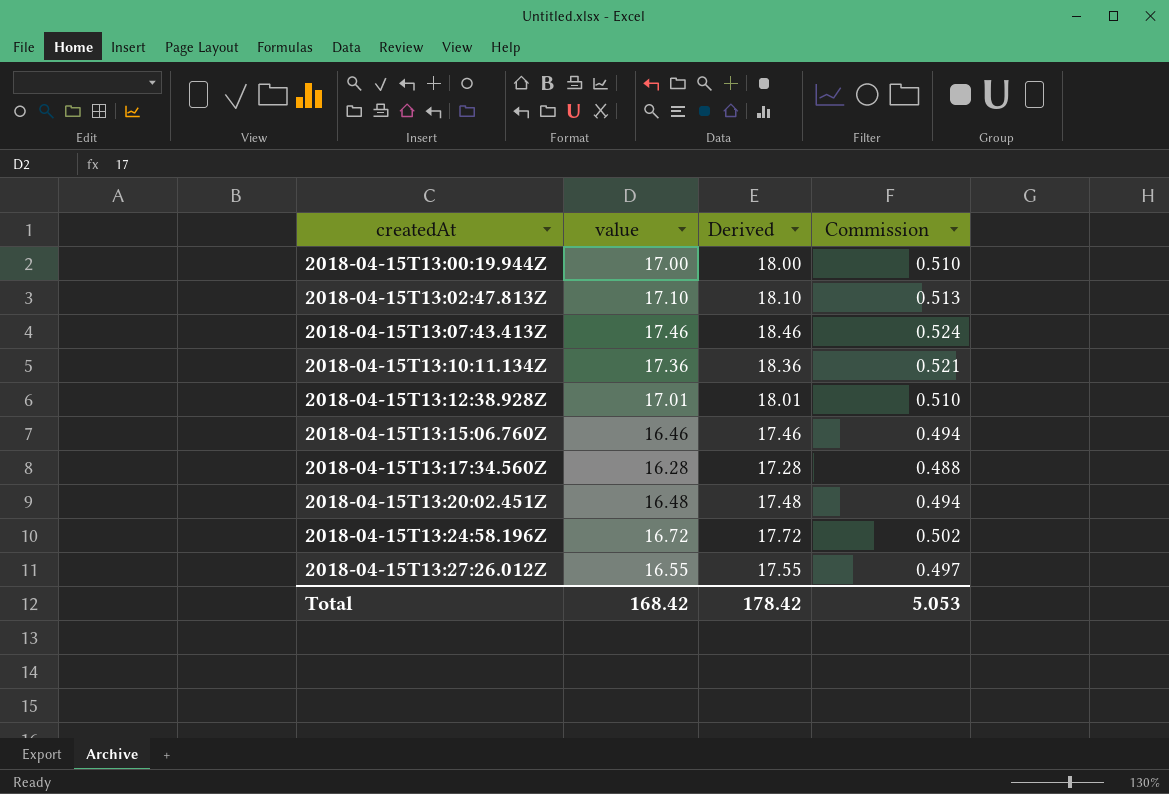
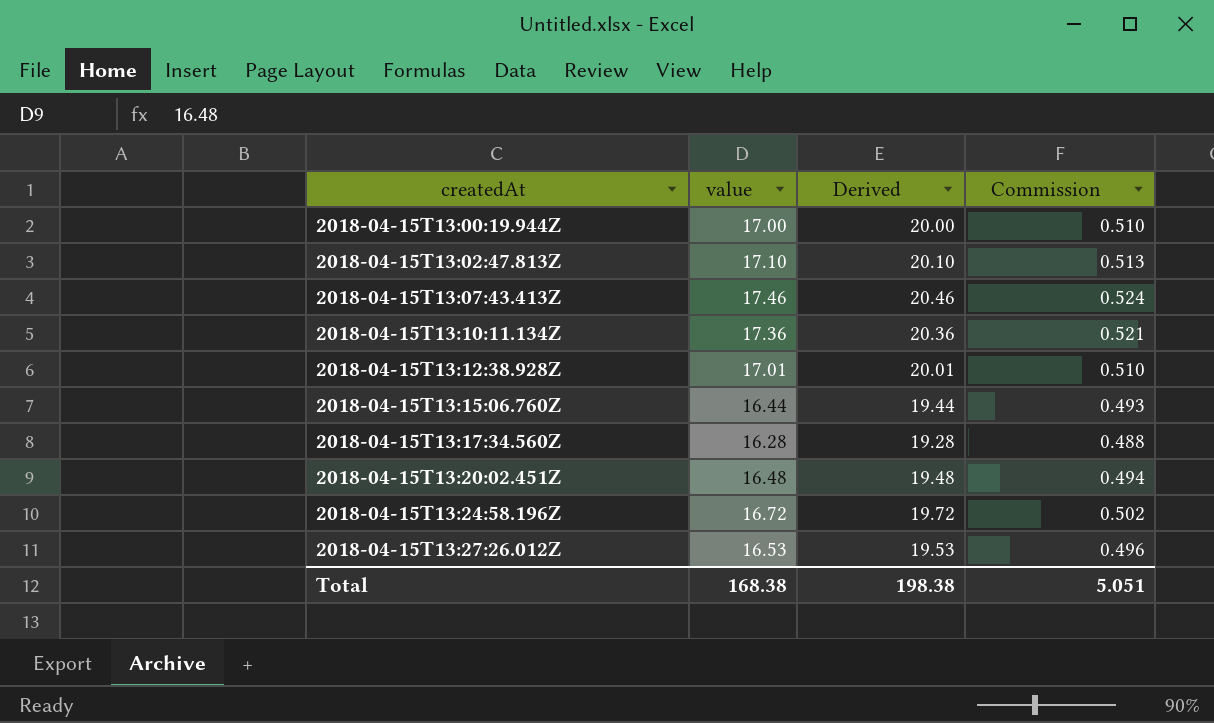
column Derived | formula: [value] + 1 -> [value] + 3
2018-04-15T13:15:06.760Z | value: 16.46 -> 16.44
2018-04-15T13:15:06.760Z | Commission: 0.494 -> 0.493
2018-04-15T13:27:26.012Z | value: 16.55 -> 16.53
2018-04-15T13:27:26.012Z | Commission: 0.497 -> 0.496
Total | value: 168.42 -> 168.38
Total | Derived: 178.42 -> 198.38
Total | Commission: 5.053 -> 5.051

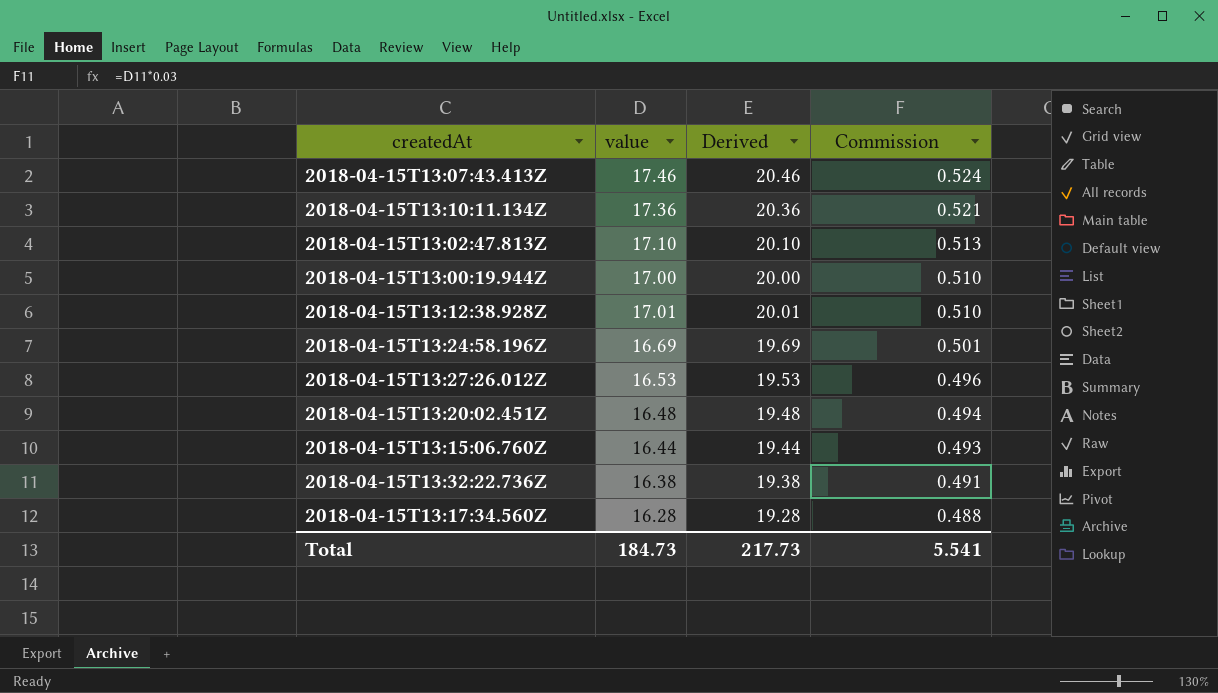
row order: createdAt ascending -> Commission descending
2018-04-15T13:24:58.196Z | value: 16.72 -> 16.69
2018-04-15T13:24:58.196Z | Derived: 19.72 -> 19.69
2018-04-15T13:24:58.196Z | Commission: 0.502 -> 0.501
row 2018-04-15T13:32:22.736Z: none -> 16.38 | 19.38 | 0.491
Total | value: 168.38 -> 184.73
Total | Derived: 198.38 -> 217.73
Total | Commission: 5.051 -> 5.541

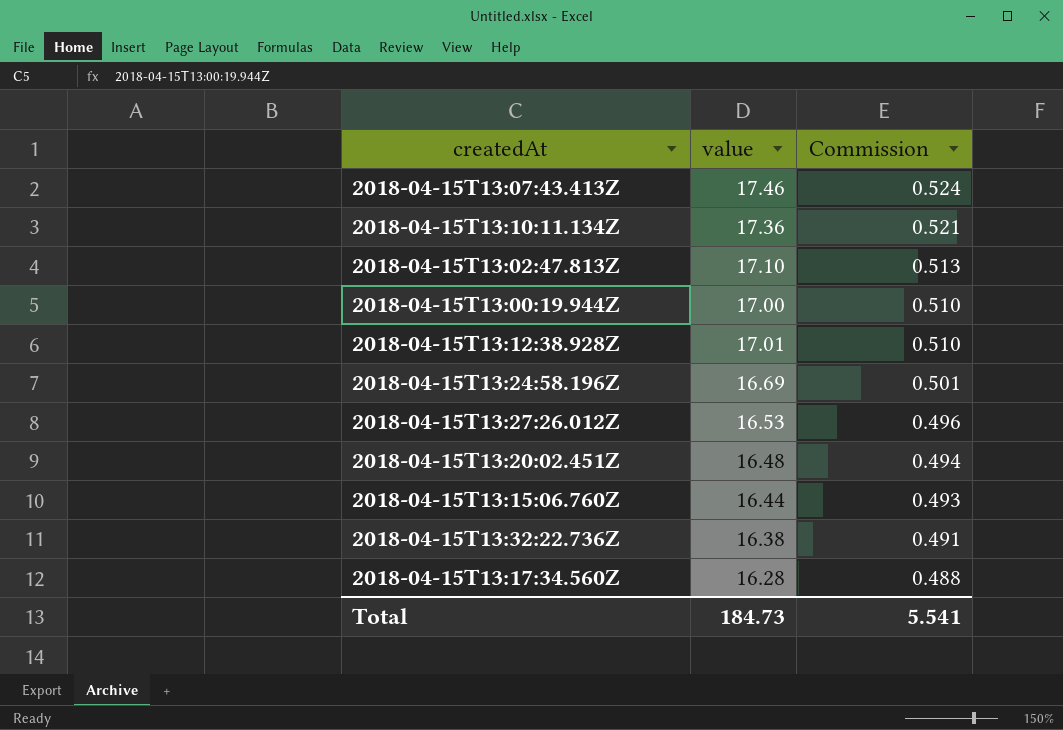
column Derived | formula: [value] + 3 -> none

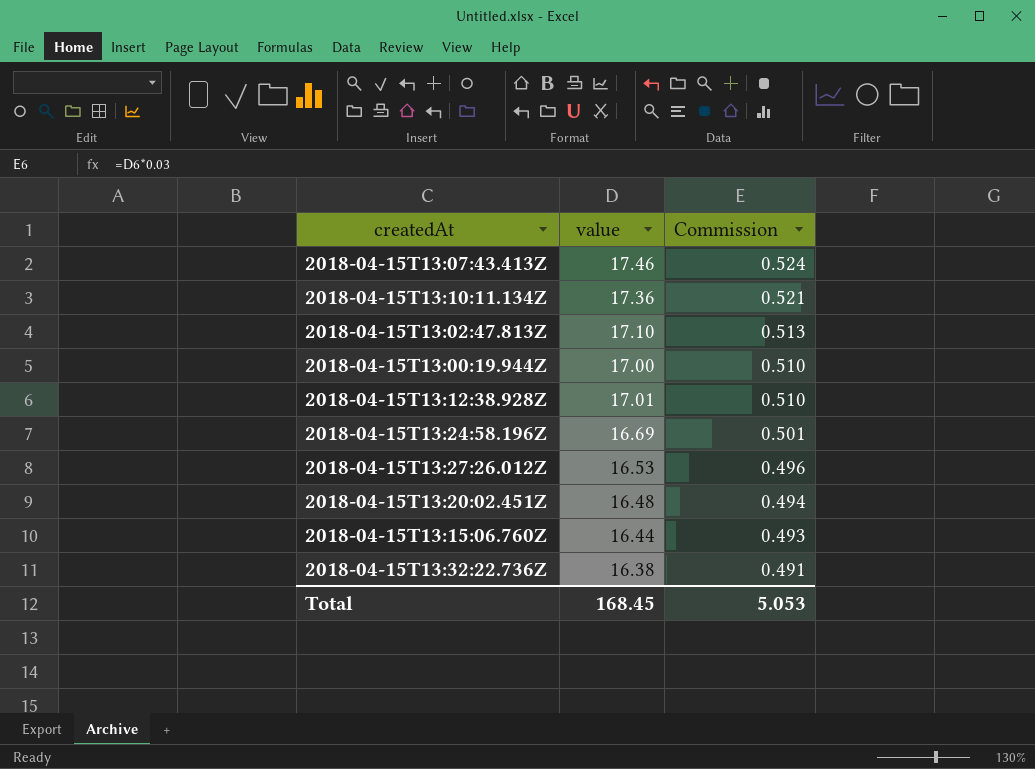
row 2018-04-15T13:17:34.560Z: 16.28 | 0.488 -> none
Total | value: 184.73 -> 168.45
Total | Commission: 5.541 -> 5.053

